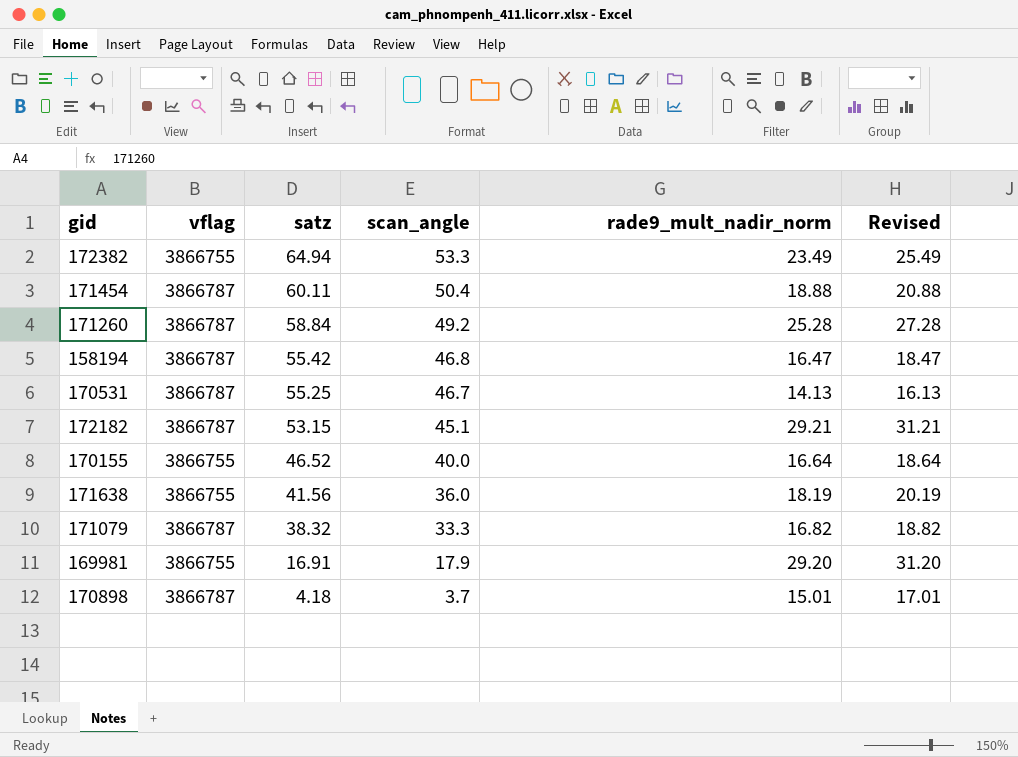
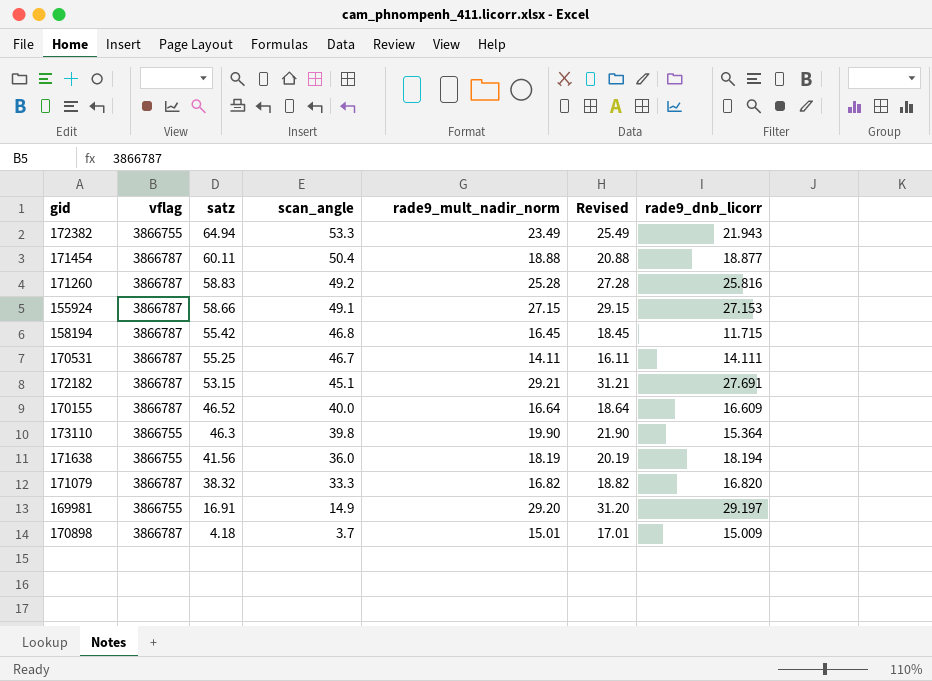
column rade9_dnb_licorr | position: none -> 7
171260 | satz: 58.84 -> 58.83
row 155924: none -> 3866787 | 58.66 | 49.1 | 27.15 | 29.15 | 27.153
158194 | rade9_mult_nadir_norm: 16.47 -> 16.45
158194 | Revised: 18.47 -> 18.45
170531 | rade9_mult_nadir_norm: 14.13 -> 14.11
170531 | Revised: 16.13 -> 16.11
170155 | vflag: 3866755 -> 3866787
row 173110: none -> 3866755 | 46.3 | 39.8 | 19.90 | 21.90 | 15.364
169981 | scan_angle: 17.9 -> 14.9

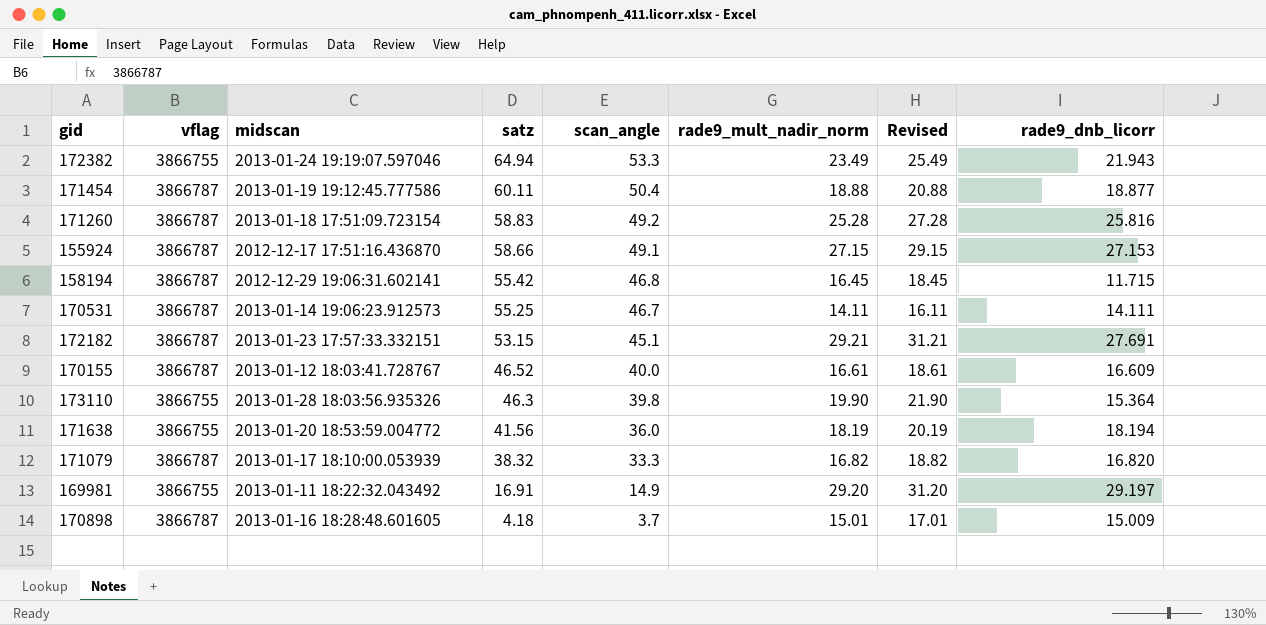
column midscan | position: none -> 3
170155 | rade9_mult_nadir_norm: 16.64 -> 16.61
170155 | Revised: 18.64 -> 18.61

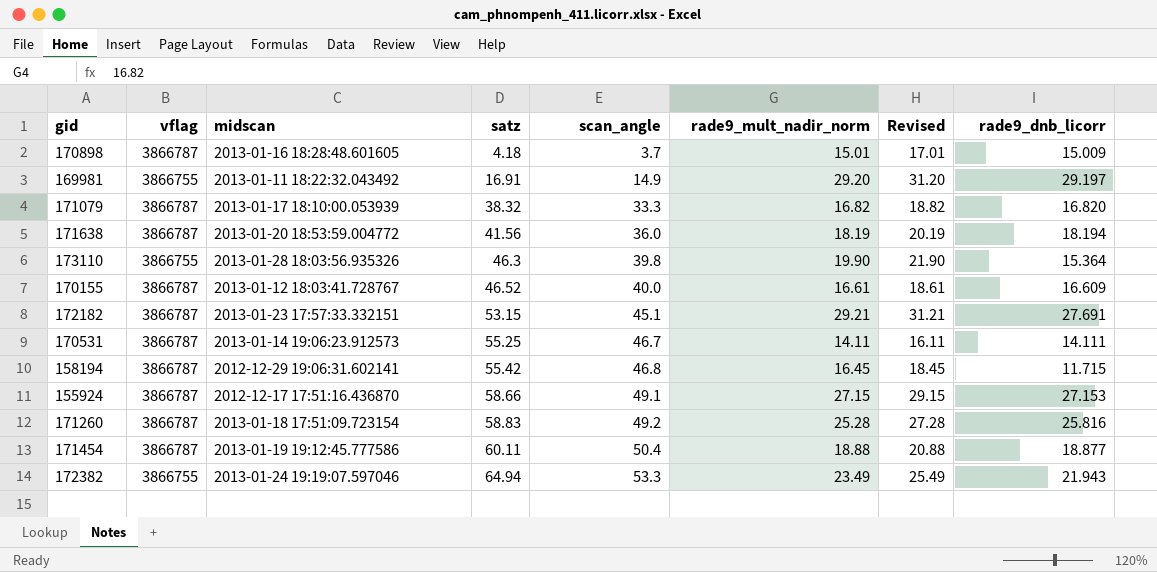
row order: satz descending -> satz ascending
171638 | vflag: 3866755 -> 3866787

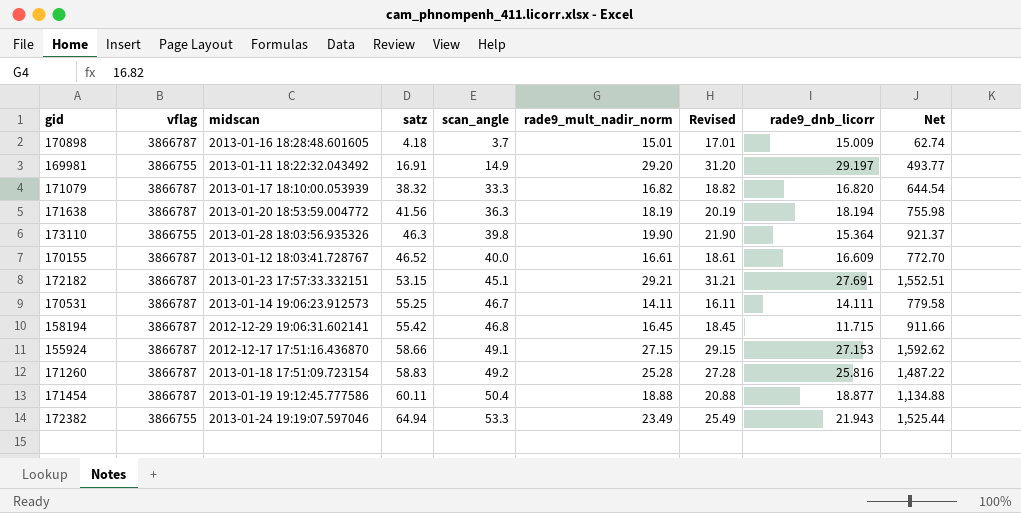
column Net | formula: none -> [satz] * [rade9_mult_nadir_norm]
171638 | scan_angle: 36.0 -> 36.3

